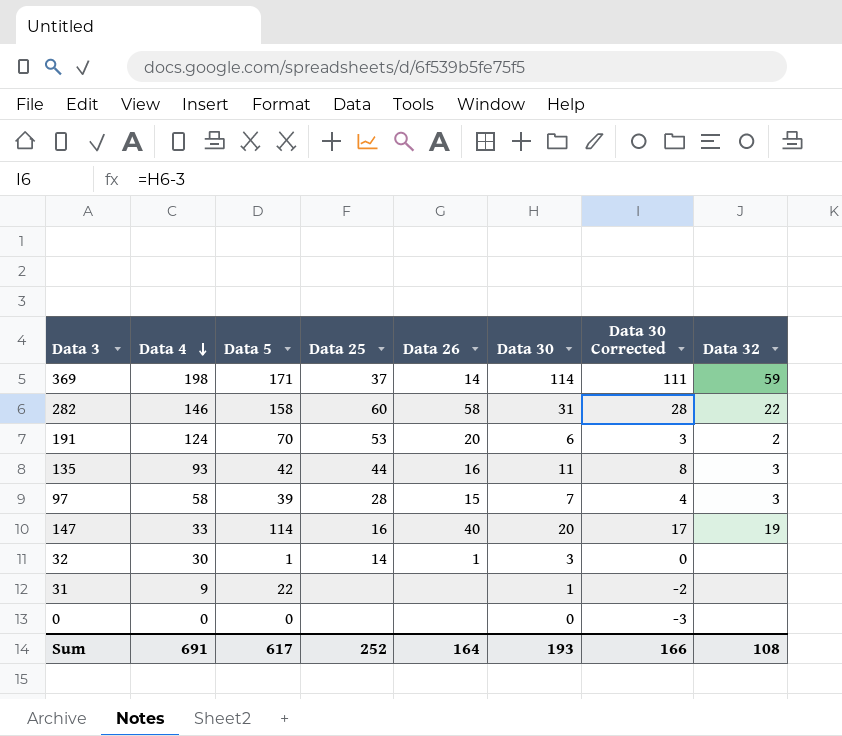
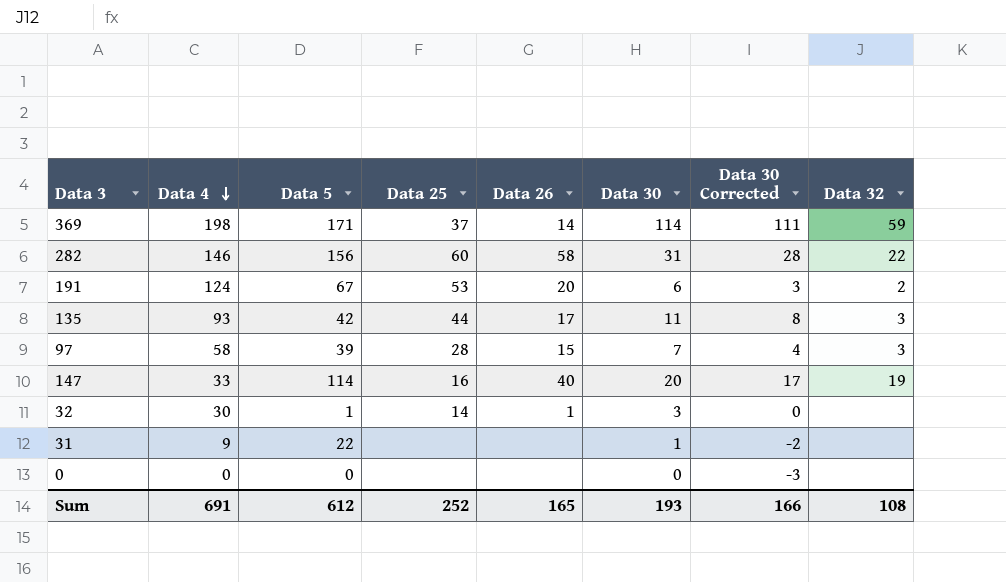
282 | Data 5: 158 -> 156
191 | Data 5: 70 -> 67
135 | Data 26: 16 -> 17
Sum | Data 5: 617 -> 612
Sum | Data 26: 164 -> 165

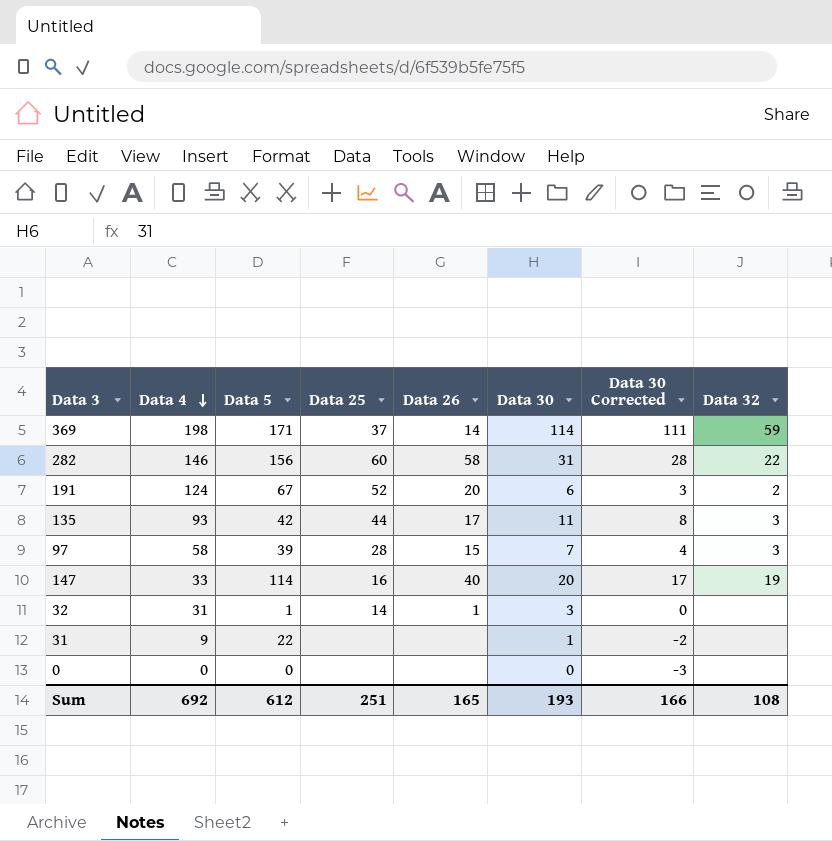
191 | Data 25: 53 -> 52
32 | Data 4: 30 -> 31
Sum | Data 4: 691 -> 692
Sum | Data 25: 252 -> 251

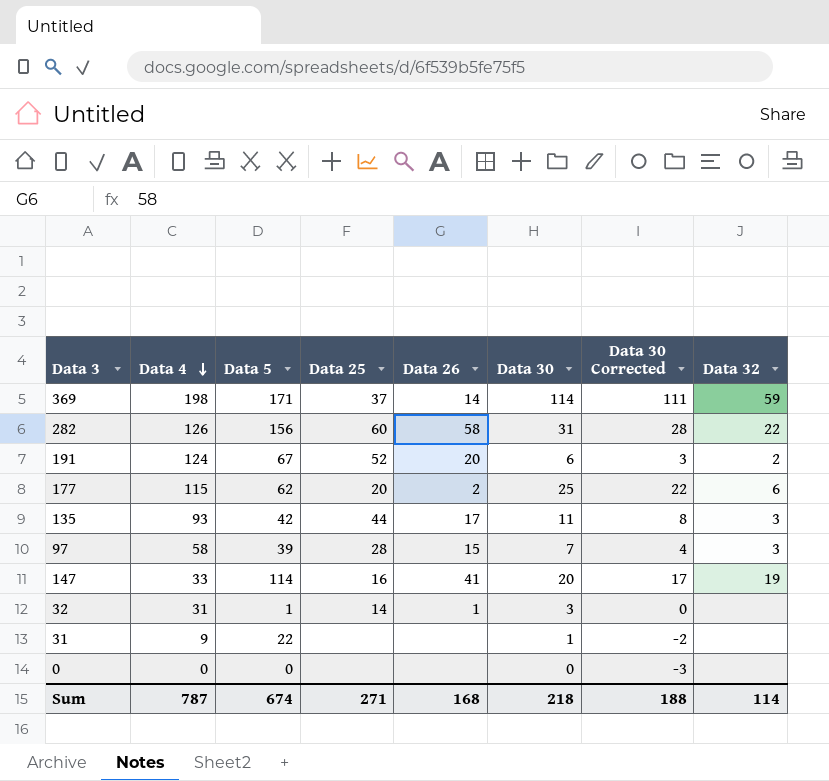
282 | Data 4: 146 -> 126
row 177: none -> 115 | 62 | 20 | 2 | 25 | 22 | 6
147 | Data 26: 40 -> 41
Sum | Data 4: 692 -> 787
Sum | Data 5: 612 -> 674
Sum | Data 25: 251 -> 271
Sum | Data 26: 165 -> 168
Sum | Data 30: 193 -> 218
Sum | Data 30 Corrected: 166 -> 188
Sum | Data 32: 108 -> 114

